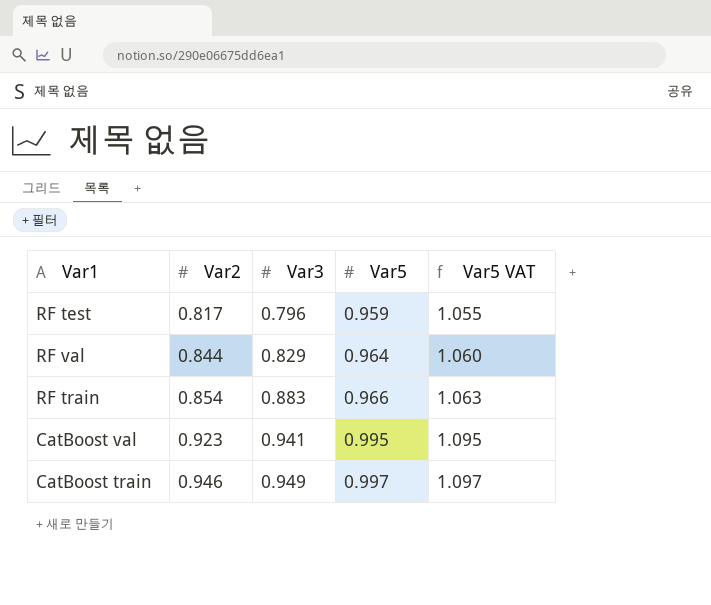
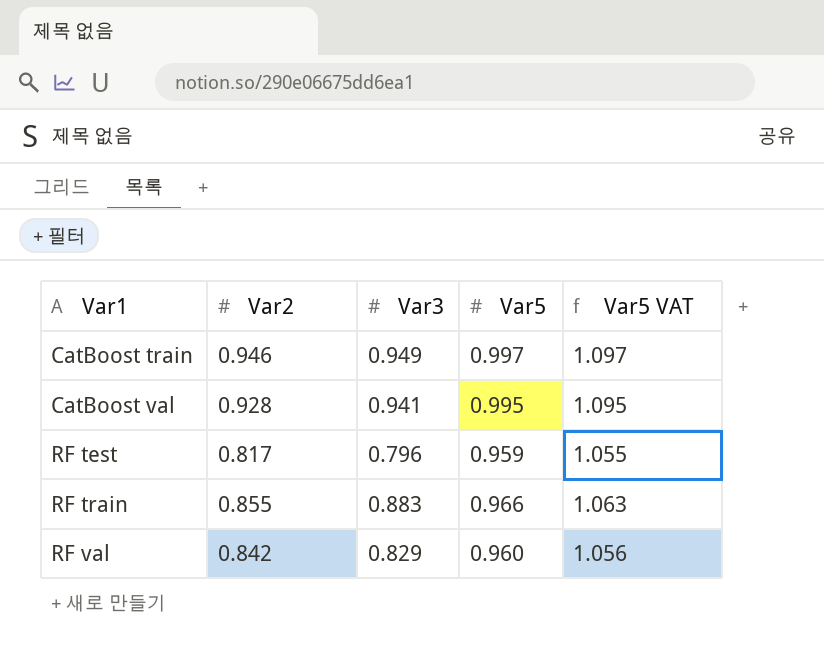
row order: Var2 ascending -> Var1 ascending
CatBoost val | Var2: 0.923 -> 0.928
RF train | Var2: 0.854 -> 0.855
RF val | Var2: 0.844 -> 0.842
RF val | Var5: 0.964 -> 0.960
RF val | Var5 VAT: 1.060 -> 1.056

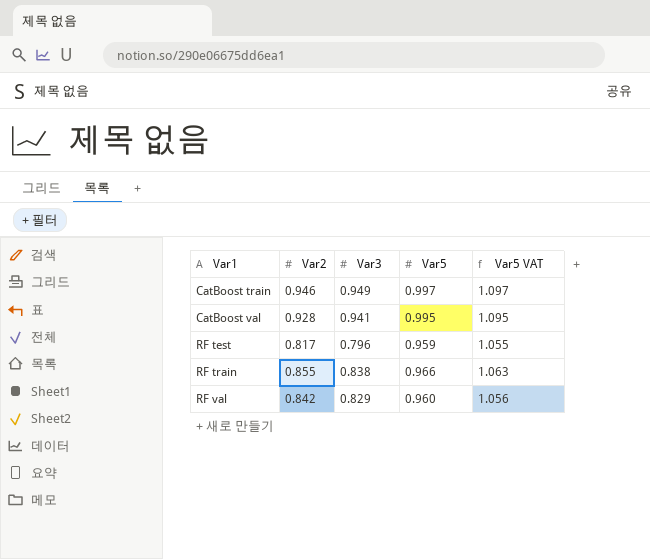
RF train | Var3: 0.883 -> 0.838

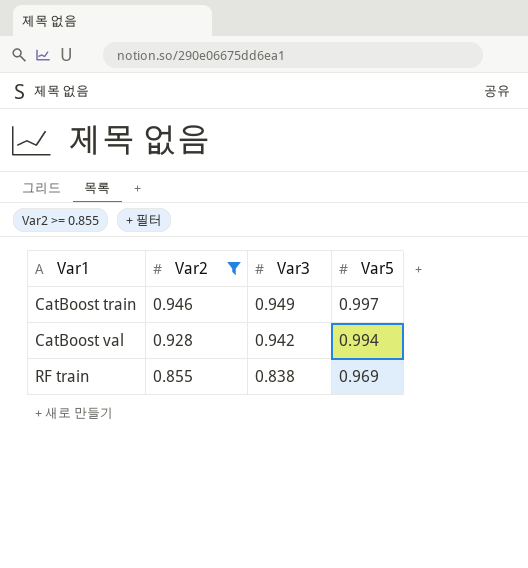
filter: none -> Var2 >= 0.855
column Var5 VAT | formula: [Var5] * 1.1 -> none
CatBoost val | Var3: 0.941 -> 0.942
CatBoost val | Var5: 0.995 -> 0.994
RF train | Var5: 0.966 -> 0.969

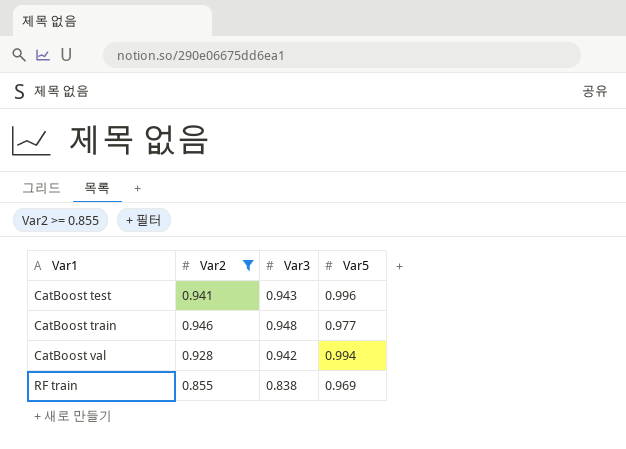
row CatBoost test: none -> 0.941 | 0.943 | 0.996
CatBoost train | Var3: 0.949 -> 0.948
CatBoost train | Var5: 0.997 -> 0.977

